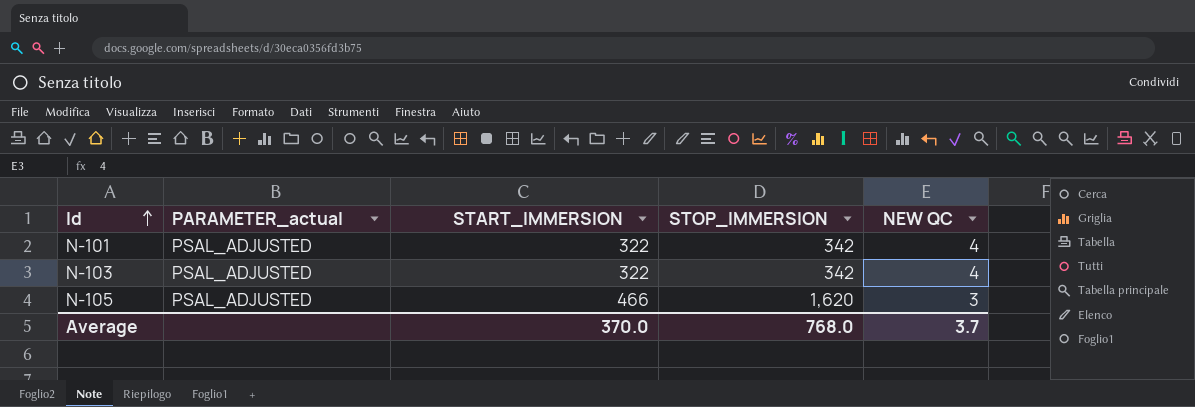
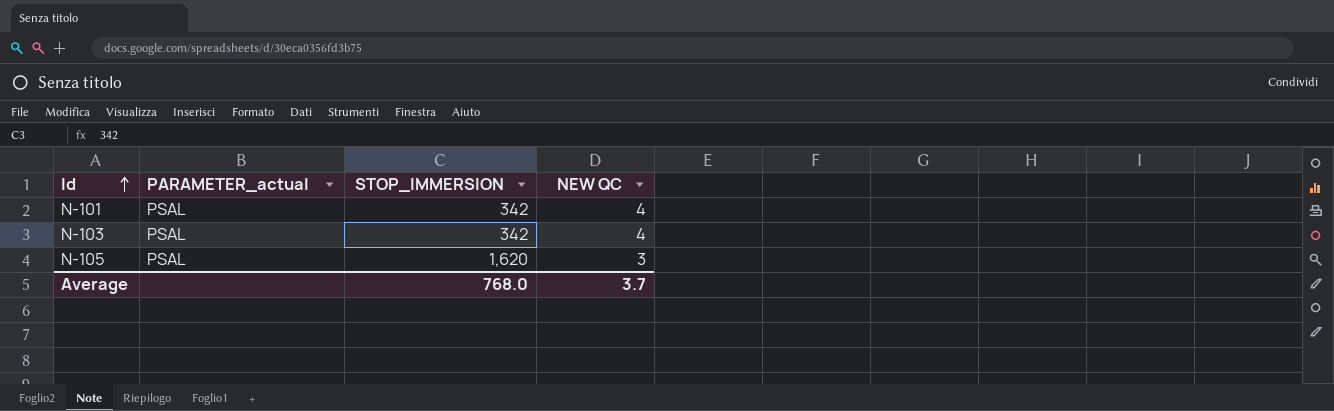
column START_IMMERSION | position: 3 -> none
N-101 | PARAMETER_actual: PSAL_ADJUSTED -> PSAL
N-103 | PARAMETER_actual: PSAL_ADJUSTED -> PSAL
N-105 | PARAMETER_actual: PSAL_ADJUSTED -> PSAL

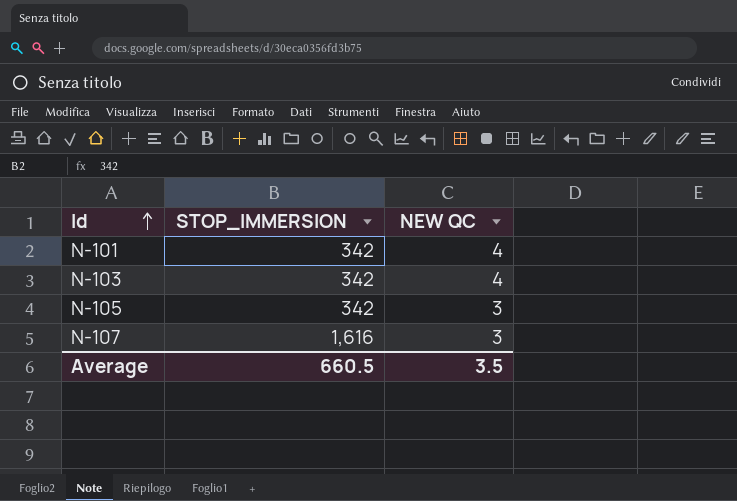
column PARAMETER_actual | position: 2 -> none
N-105 | STOP_IMMERSION: 1,620 -> 342
row N-107: none -> 1,616 | 3
Average | STOP_IMMERSION: 768.0 -> 660.5
Average | NEW QC: 3.7 -> 3.5

